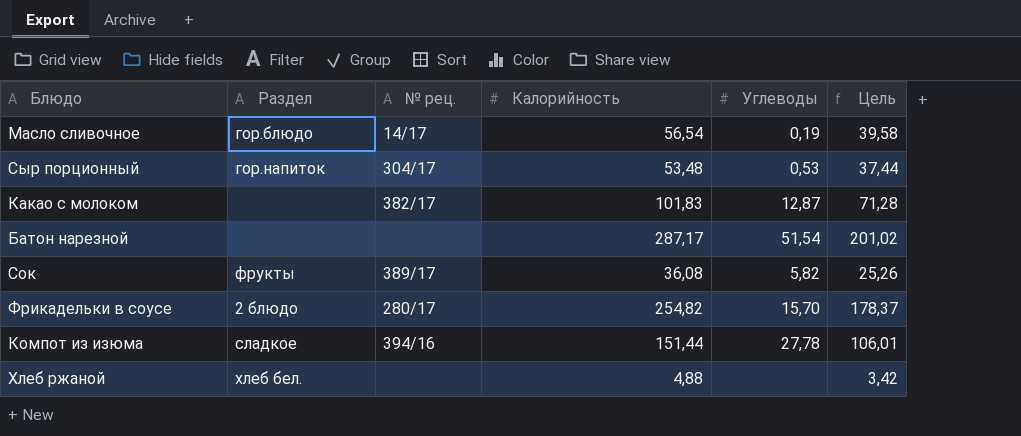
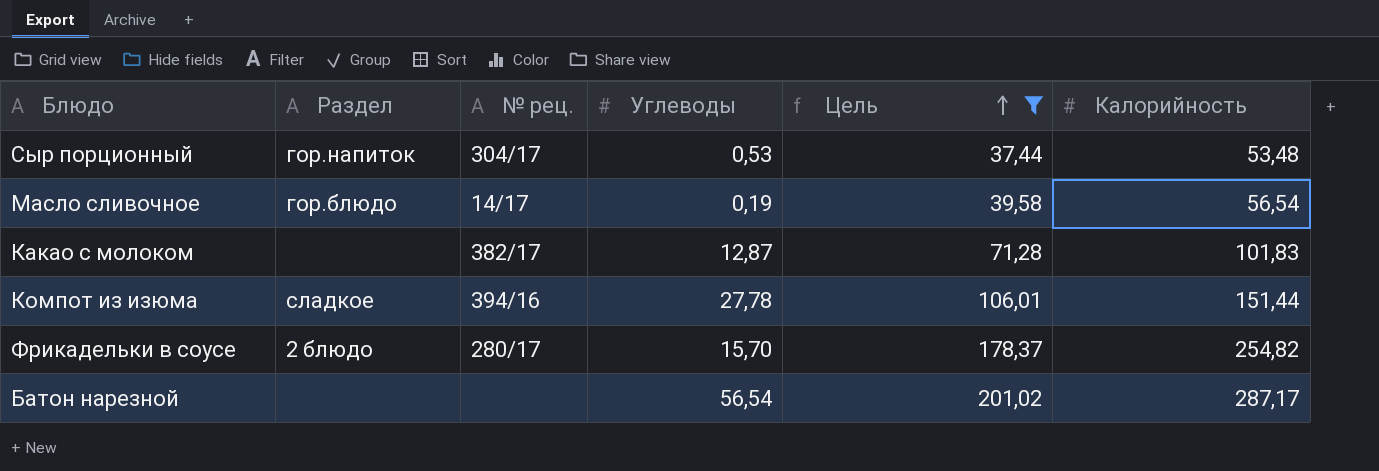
filter: none -> Цель >= 37,44
row order: none -> Цель ascending
column Калорийность | position: 4 -> 6
Батон нарезной | Углеводы: 51,54 -> 56,54

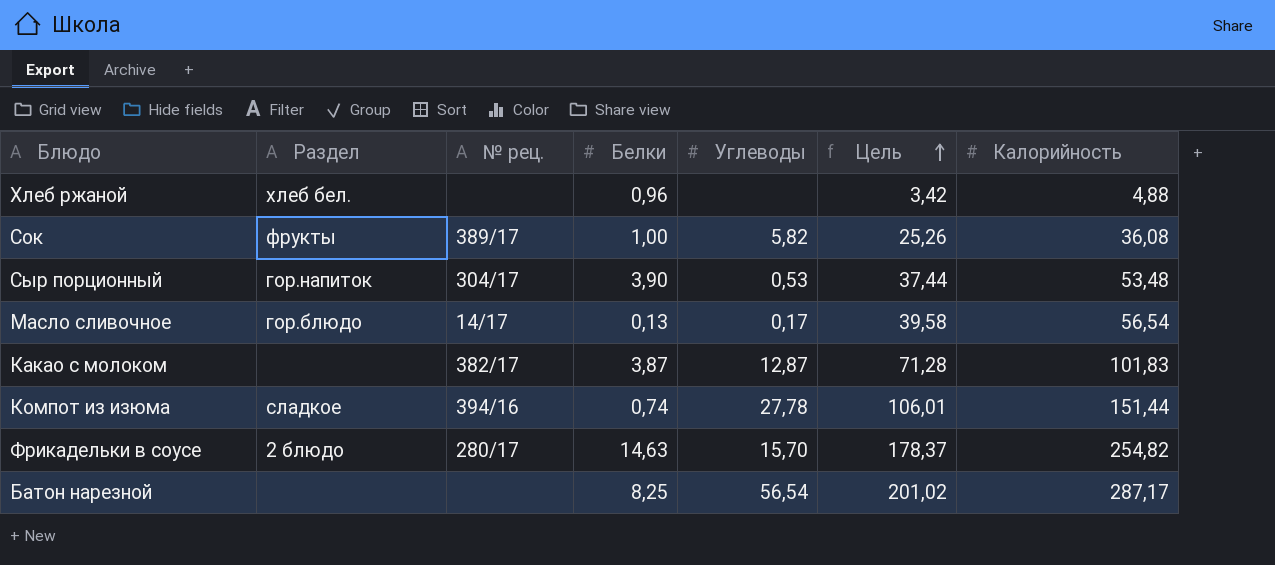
filter: Цель >= 37,44 -> none
column Белки | position: none -> 4
Масло сливочное | Углеводы: 0,19 -> 0,17

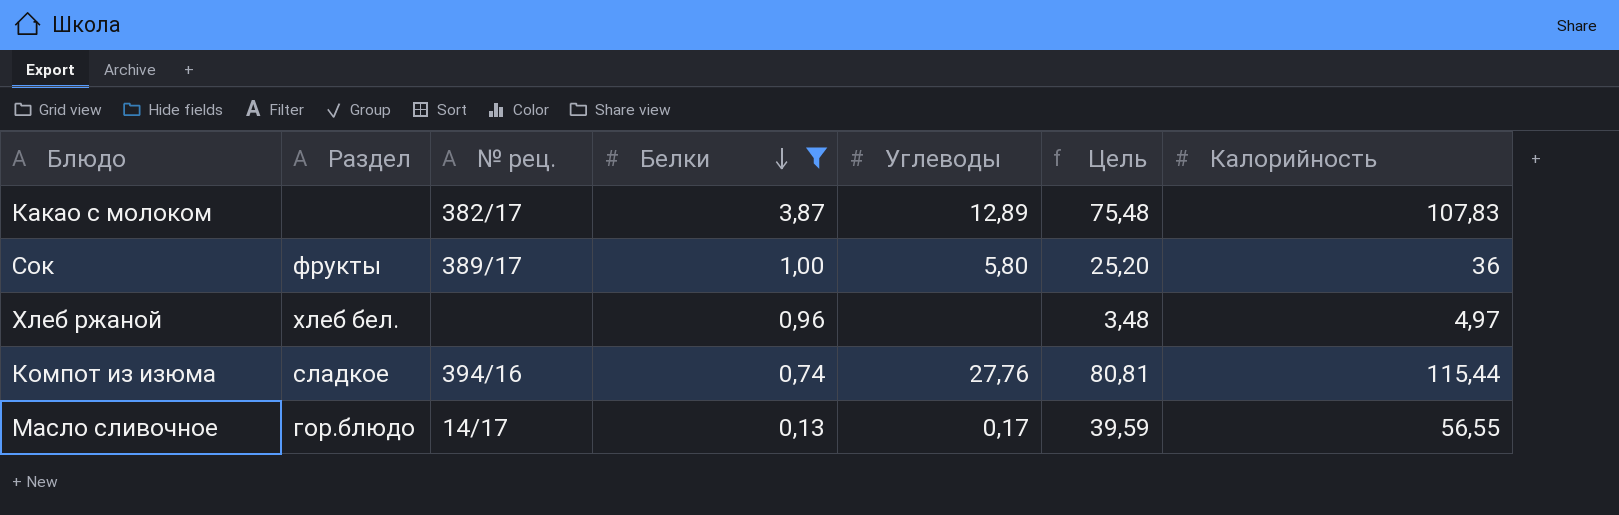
filter: none -> Белки <= 3,87
row order: Цель ascending -> Белки descending
Какао с молоком | Углеводы: 12,87 -> 12,89
Какао с молоком | Цель: 71,28 -> 75,48
Какао с молоком | Калорийность: 101,83 -> 107,83
Сок | Углеводы: 5,82 -> 5,80
Сок | Цель: 25,26 -> 25,20
Сок | Калорийность: 36,08 -> 36
Хлеб ржаной | Цель: 3,42 -> 3,48
Хлеб ржаной | Калорийность: 4,88 -> 4,97
Компот из изюма | Углеводы: 27,78 -> 27,76
Компот из изюма | Цель: 106,01 -> 80,81
Компот из изюма | Калорийность: 151,44 -> 115,44
Масло сливочное | Цель: 39,58 -> 39,59
Масло сливочное | Калорийность: 56,54 -> 56,55

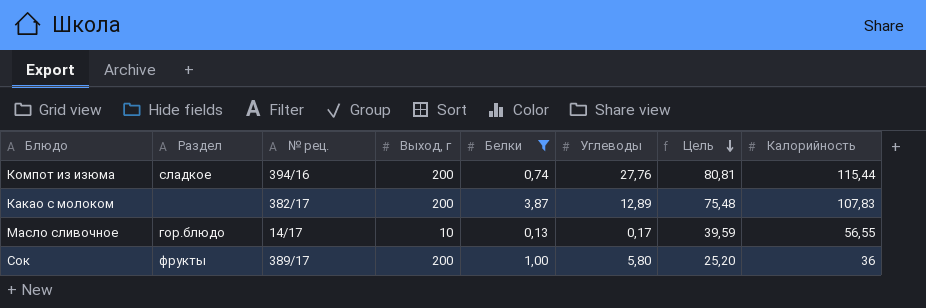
row order: Белки descending -> Цель descending
column Выход, г | position: none -> 4
row Хлеб ржаной: хлеб бел. | none | 0,96 | none | 3,48 | 4,97 -> none

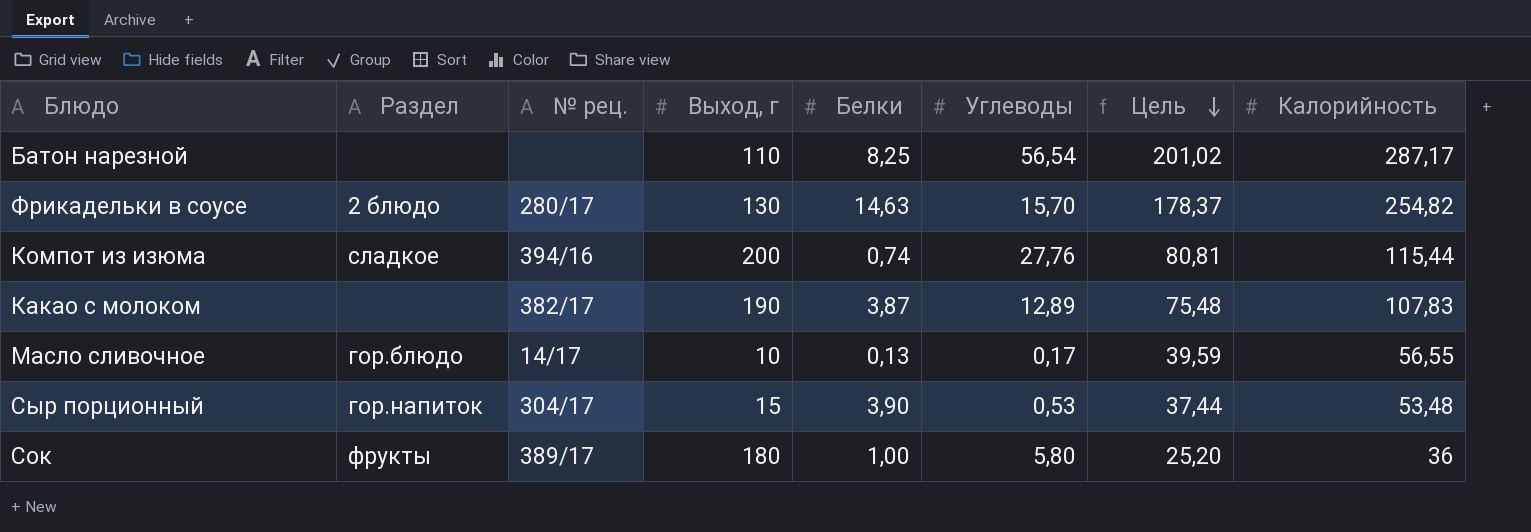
filter: Белки <= 3,87 -> none
Какао с молоком | Выход, г: 200 -> 190
Сок | Выход, г: 200 -> 180

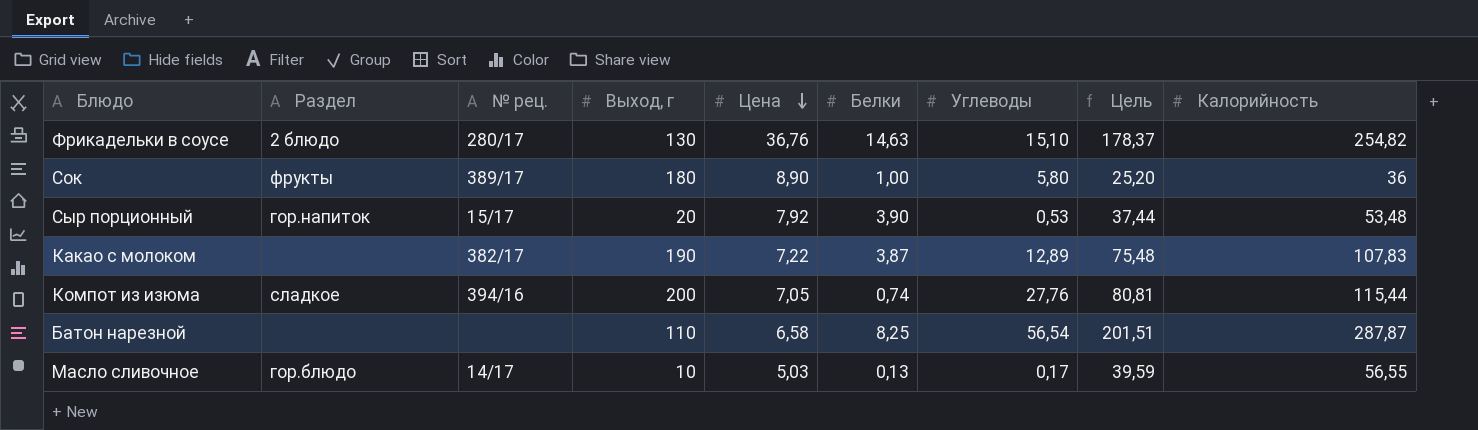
row order: Цель descending -> Цена descending
column Цена | position: none -> 5
Фрикадельки в соусе | Углеводы: 15,70 -> 15,10
Сыр порционный | № рец.: 304/17 -> 15/17
Сыр порционный | Выход, г: 15 -> 20
Батон нарезной | Цель: 201,02 -> 201,51
Батон нарезной | Калорийность: 287,17 -> 287,87

